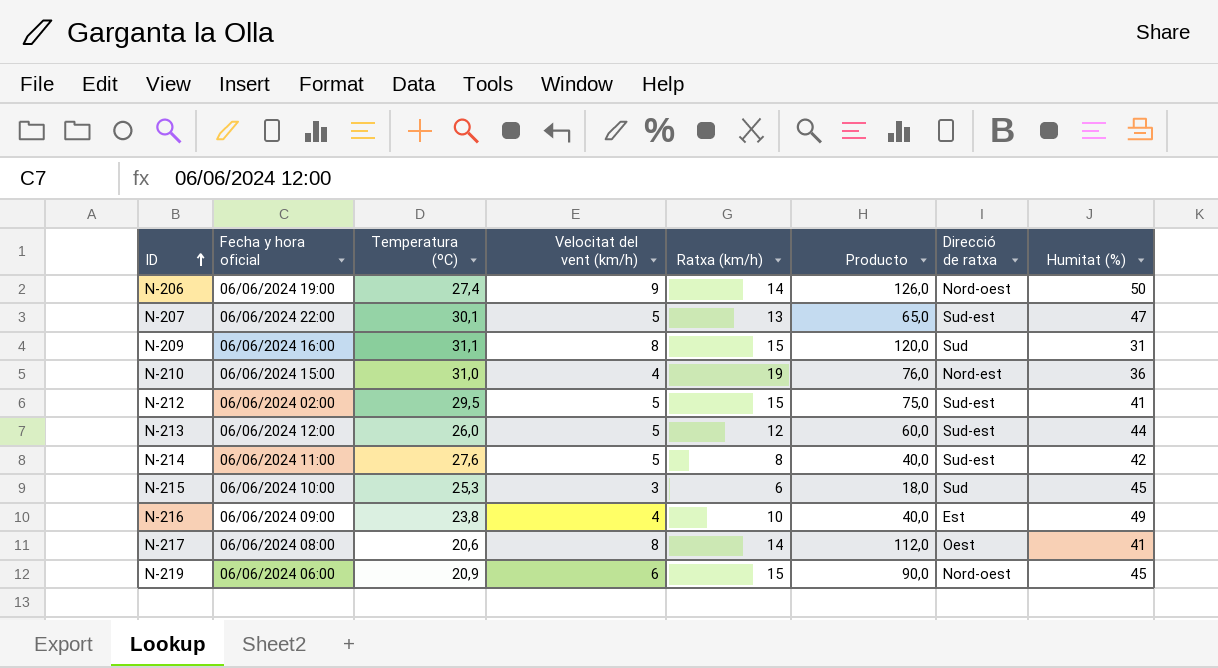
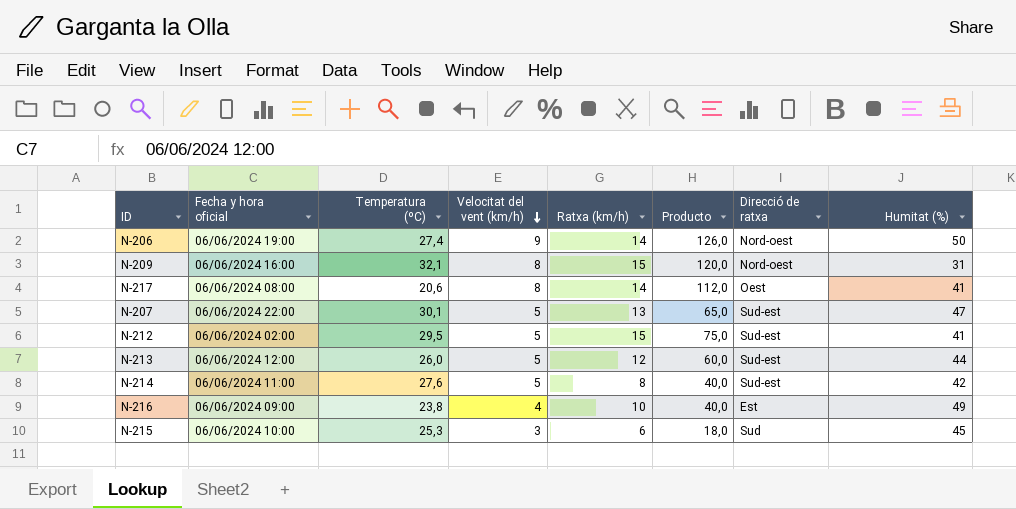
row order: ID ascending -> Velocitat del vent (km/h) descending
row N-210: 06/06/2024 15:00 | 31,0 | 4 | 19 | 76,0 | Nord-est | 36 -> none
row N-219: 06/06/2024 06:00 | 20,9 | 6 | 15 | 90,0 | Nord-oest | 45 -> none
N-209 | Temperatura (ºC): 31,1 -> 32,1
N-209 | Direcció de ratxa: Sud -> Nord-oest

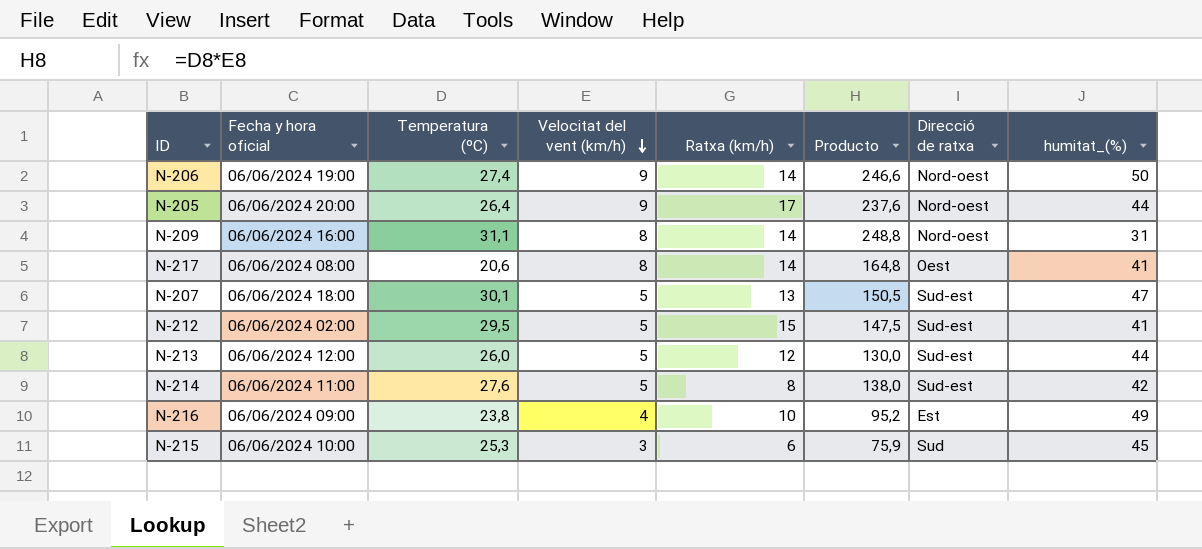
column Producto | formula: [Velocitat del vent (km/h)] * [Ratxa (km/h)] -> [Temperatura (ºC)] * [Velocitat del vent (km/h)]
column name: Humitat (%) -> humitat_(%)
row N-205: none -> 06/06/2024 20:00 | 26,4 | 9 | 17 | 237,6 | Nord-oest | 44
N-209 | Temperatura (ºC): 32,1 -> 31,1
N-209 | Ratxa (km/h): 15 -> 14
N-207 | Fecha y hora oficial: 06/06/2024 22:00 -> 06/06/2024 18:00

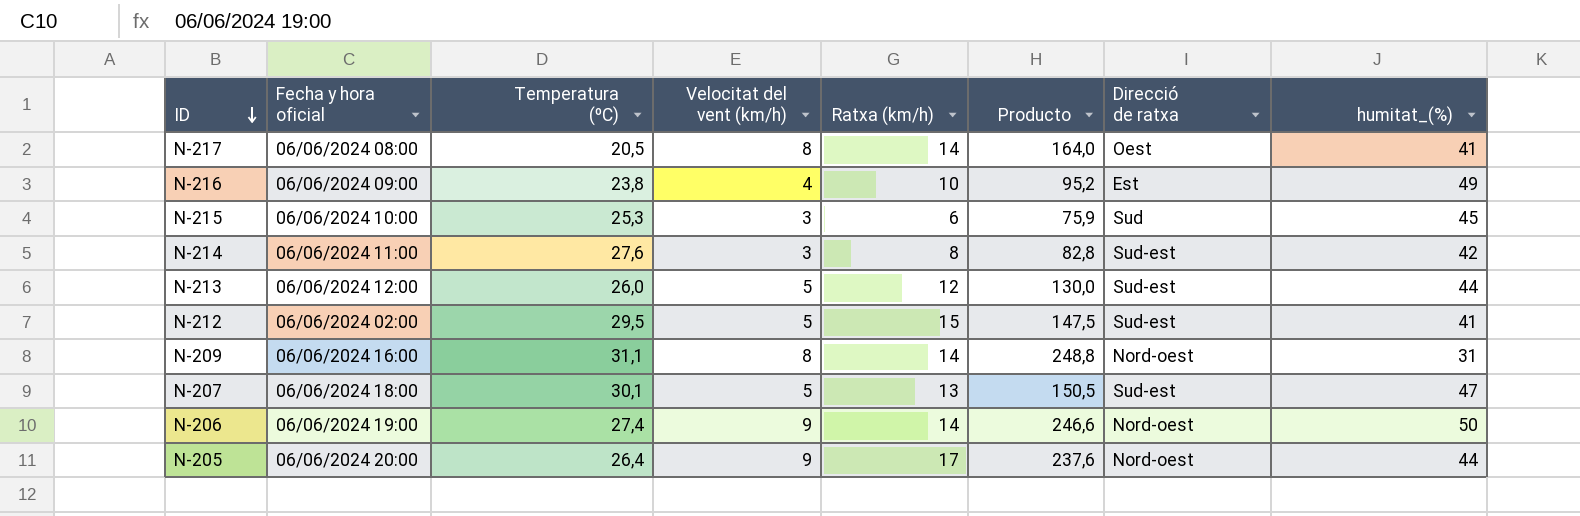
row order: Velocitat del vent (km/h) descending -> ID descending
N-217 | Temperatura (ºC): 20,6 -> 20,5
N-217 | Producto: 164,8 -> 164,0
N-214 | Velocitat del vent (km/h): 5 -> 3
N-214 | Producto: 138,0 -> 82,8

